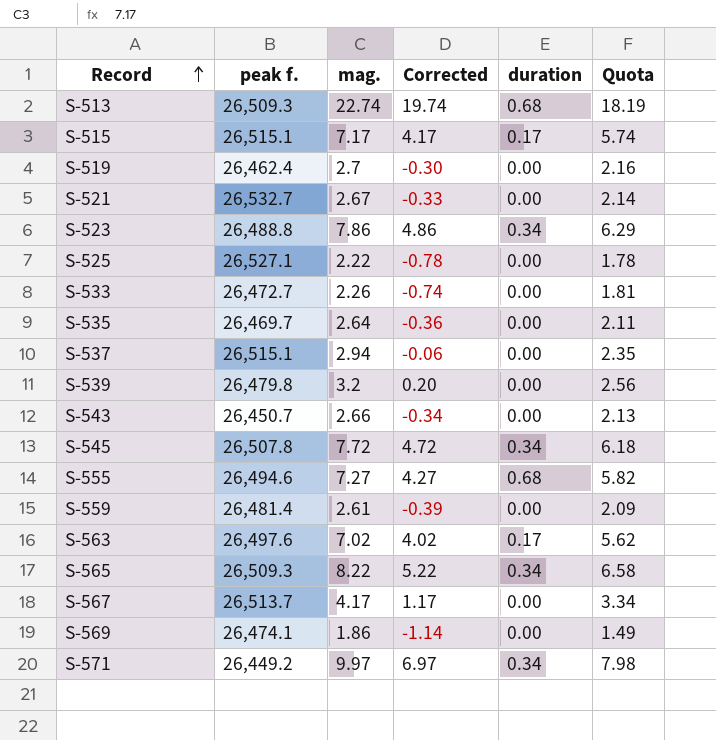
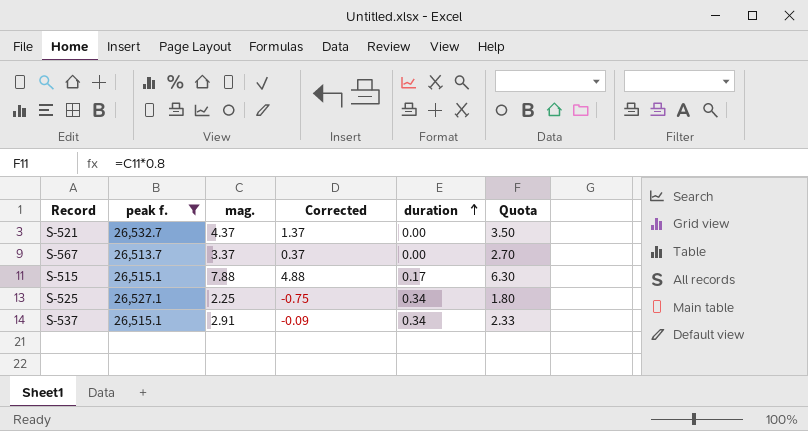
filter: none -> peak f. >= 26,513.7
row order: Record ascending -> duration ascending
S-521 | mag.: 2.67 -> 4.37
S-521 | Corrected: -0.33 -> 1.37
S-521 | Quota: 2.14 -> 3.50
S-567 | mag.: 4.17 -> 3.37
S-567 | Corrected: 1.17 -> 0.37
S-567 | Quota: 3.34 -> 2.70
S-515 | mag.: 7.17 -> 7.88
S-515 | Corrected: 4.17 -> 4.88
S-515 | Quota: 5.74 -> 6.30
S-525 | mag.: 2.22 -> 2.25
S-525 | Corrected: -0.78 -> -0.75
S-525 | duration: 0.00 -> 0.34
S-525 | Quota: 1.78 -> 1.80
S-537 | mag.: 2.94 -> 2.91
S-537 | Corrected: -0.06 -> -0.09
S-537 | duration: 0.00 -> 0.34
S-537 | Quota: 2.35 -> 2.33

